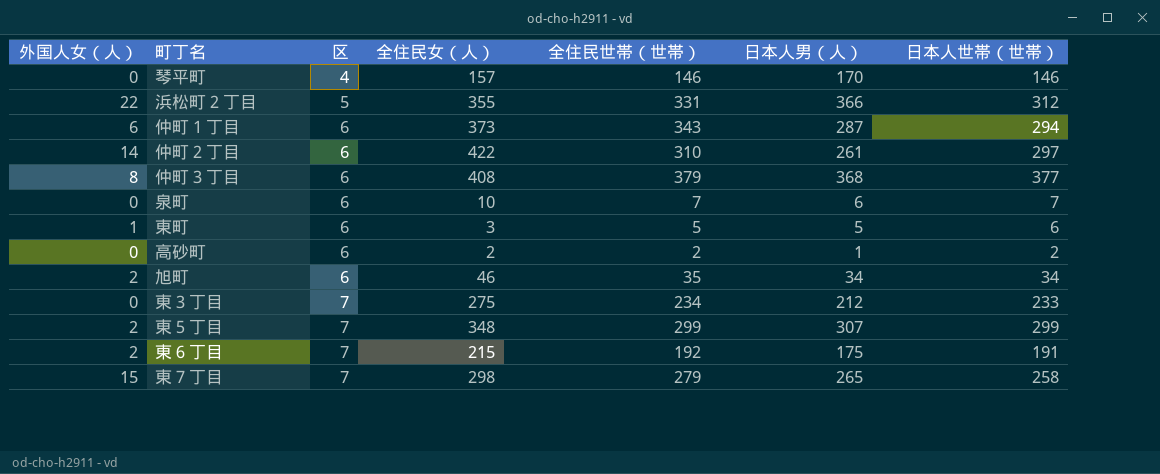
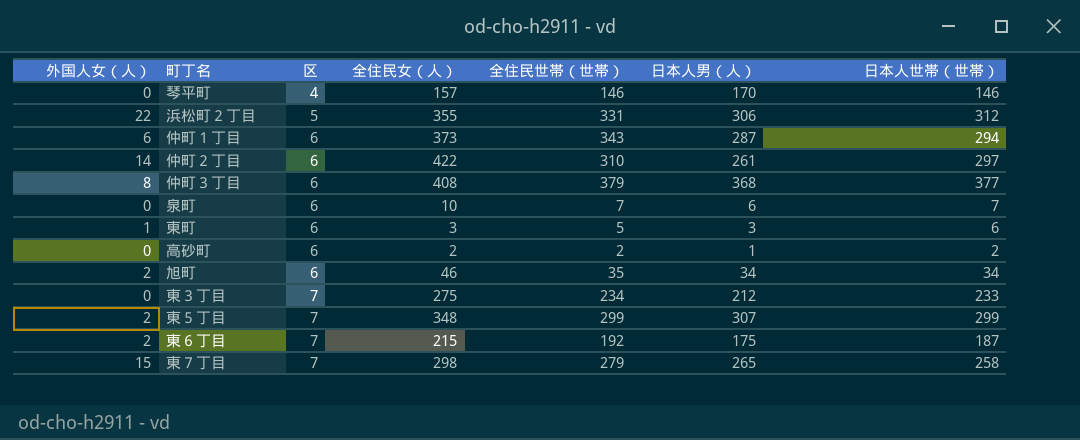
浜松町２丁目 | 日本人男（人）: 366 -> 306
東町 | 日本人男（人）: 5 -> 3
東６丁目 | 日本人世帯（世帯）: 191 -> 187

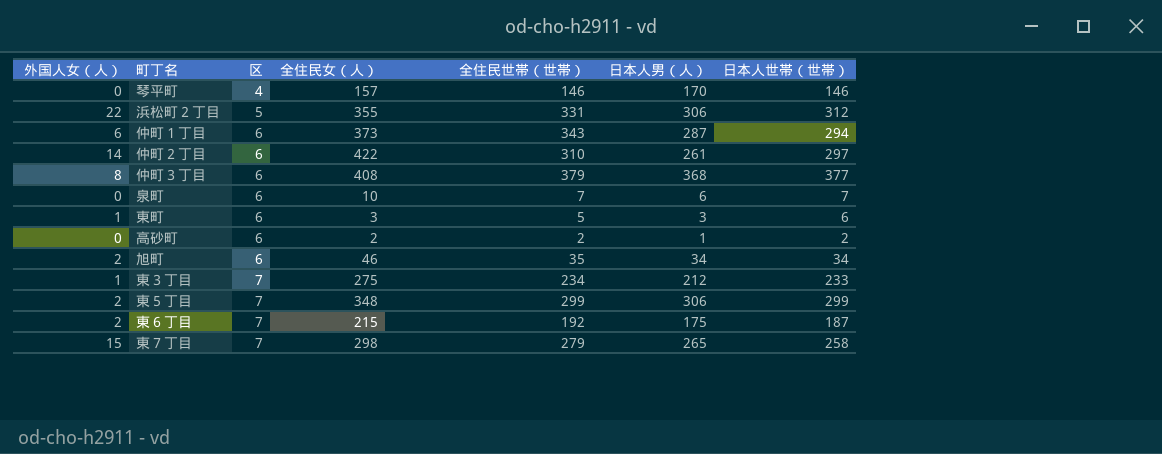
東３丁目 | 外国人女（人）: 0 -> 1
東５丁目 | 日本人男（人）: 307 -> 306

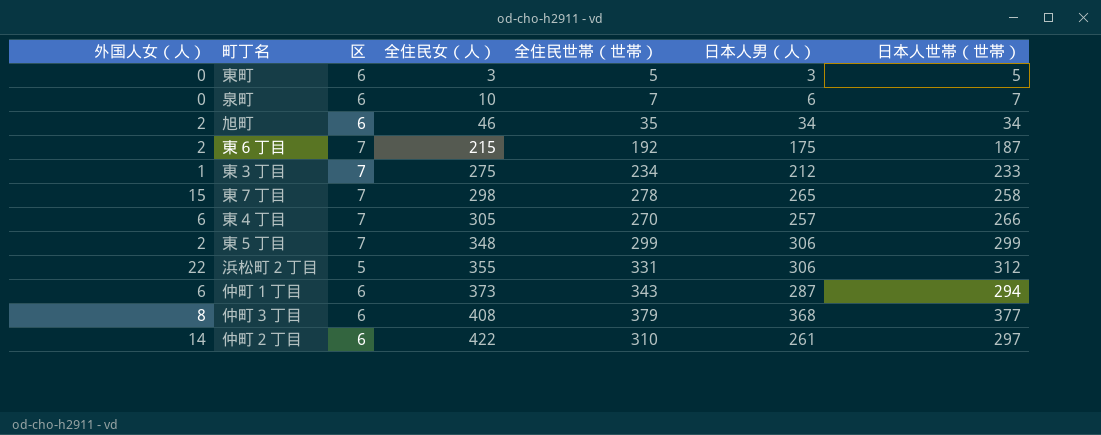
row order: 区 ascending -> 全住民女（人） ascending
row 琴平町: 0 | 4 | 157 | 146 | 170 | 146 -> none
row 高砂町: 0 | 6 | 2 | 2 | 1 | 2 -> none
東町 | 外国人女（人）: 1 -> 0
東町 | 日本人世帯（世帯）: 6 -> 5
東７丁目 | 全住民世帯（世帯）: 279 -> 278
row 東４丁目: none -> 6 | 7 | 305 | 270 | 257 | 266

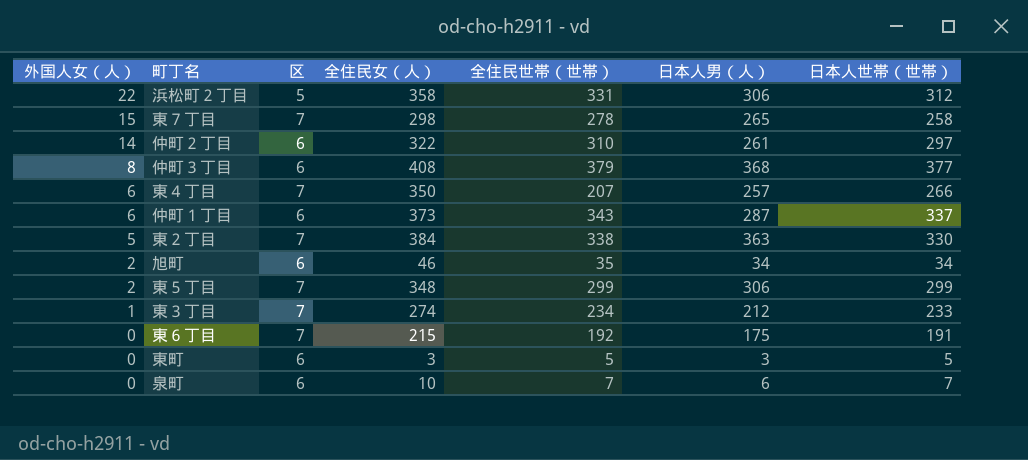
row order: 全住民女（人） ascending -> 外国人女（人） descending
浜松町２丁目 | 全住民女（人）: 355 -> 358
仲町２丁目 | 全住民女（人）: 422 -> 322
東４丁目 | 全住民女（人）: 305 -> 350
東４丁目 | 全住民世帯（世帯）: 270 -> 207
仲町１丁目 | 日本人世帯（世帯）: 294 -> 337
row 東２丁目: none -> 5 | 7 | 384 | 338 | 363 | 330
東３丁目 | 全住民女（人）: 275 -> 274
東６丁目 | 外国人女（人）: 2 -> 0
東６丁目 | 日本人世帯（世帯）: 187 -> 191

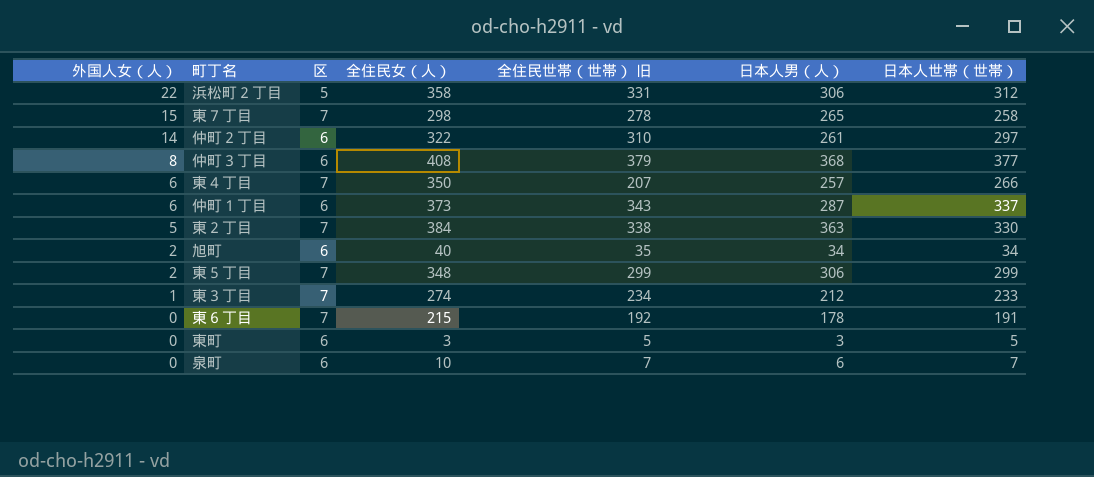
column name: 全住民世帯（世帯） -> 全住民世帯（世帯） 旧
旭町 | 全住民女（人）: 46 -> 40
東６丁目 | 日本人男（人）: 175 -> 178

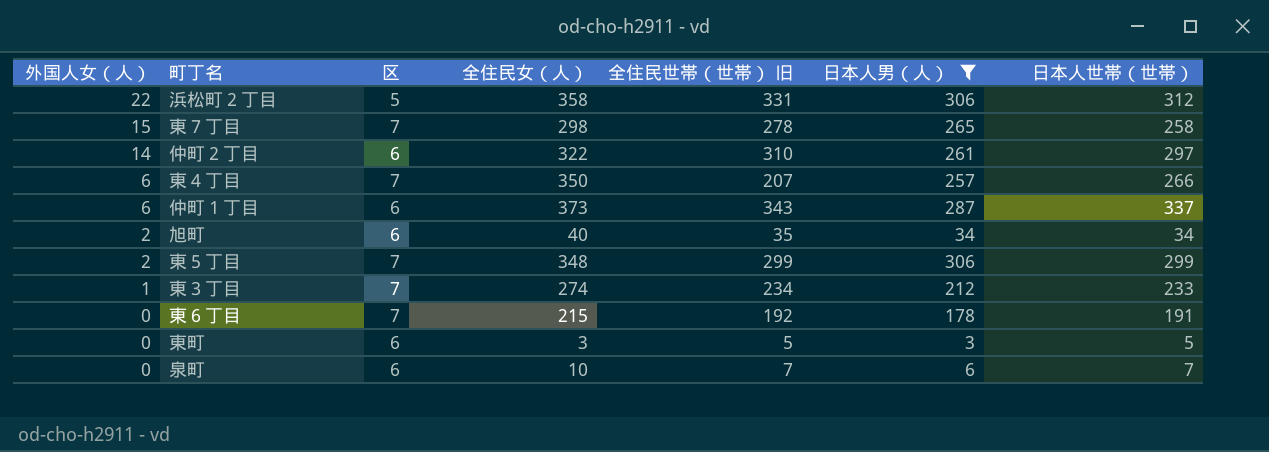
filter: none -> 日本人男（人） <= 306

